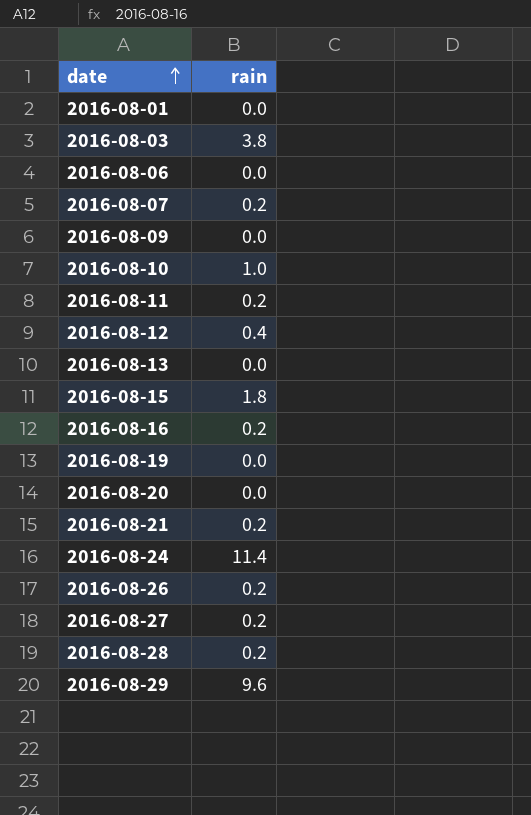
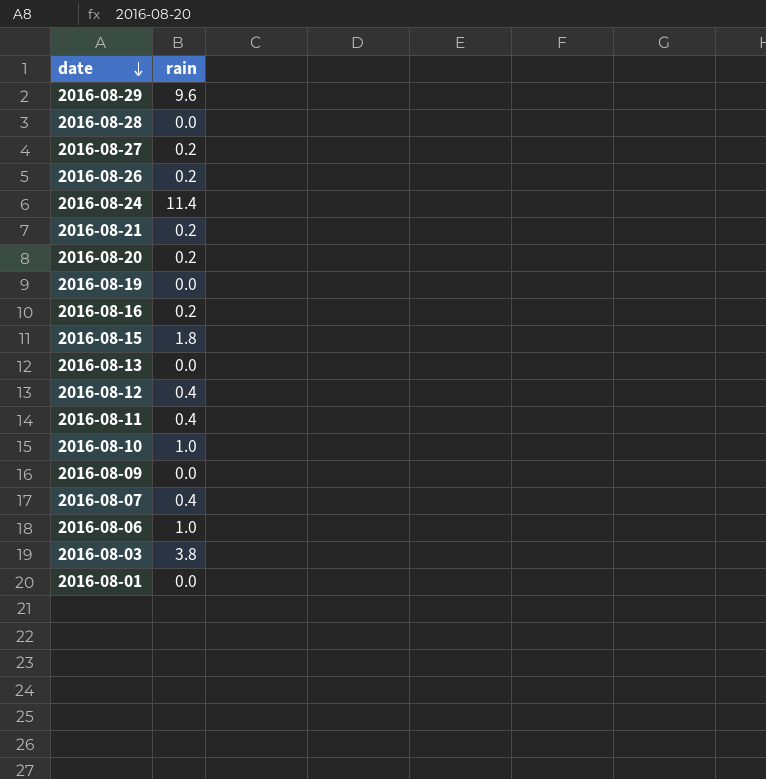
row order: date ascending -> date descending
2016-08-28 | rain: 0.2 -> 0.0
2016-08-20 | rain: 0.0 -> 0.2
2016-08-11 | rain: 0.2 -> 0.4
2016-08-07 | rain: 0.2 -> 0.4
2016-08-06 | rain: 0.0 -> 1.0

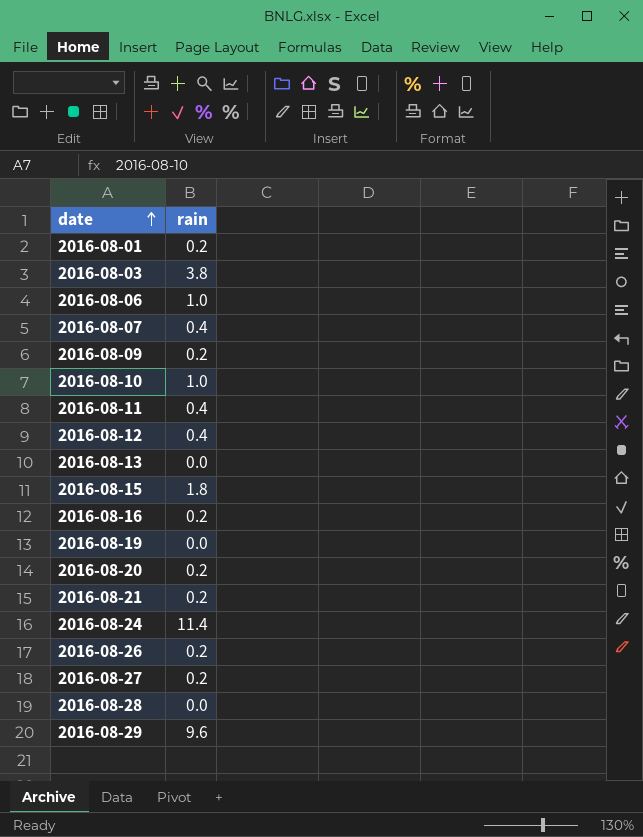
row order: date descending -> date ascending
2016-08-01 | rain: 0.0 -> 0.2
2016-08-09 | rain: 0.0 -> 0.2

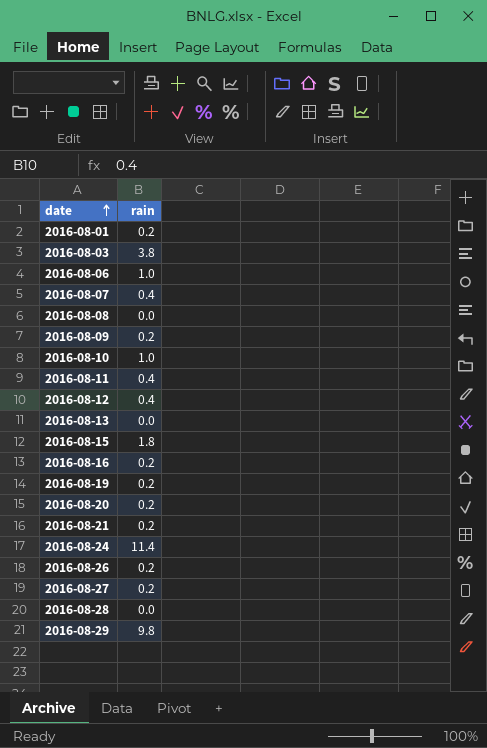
row 2016-08-08: none -> 0.0
2016-08-19 | rain: 0.0 -> 0.2
2016-08-29 | rain: 9.6 -> 9.8

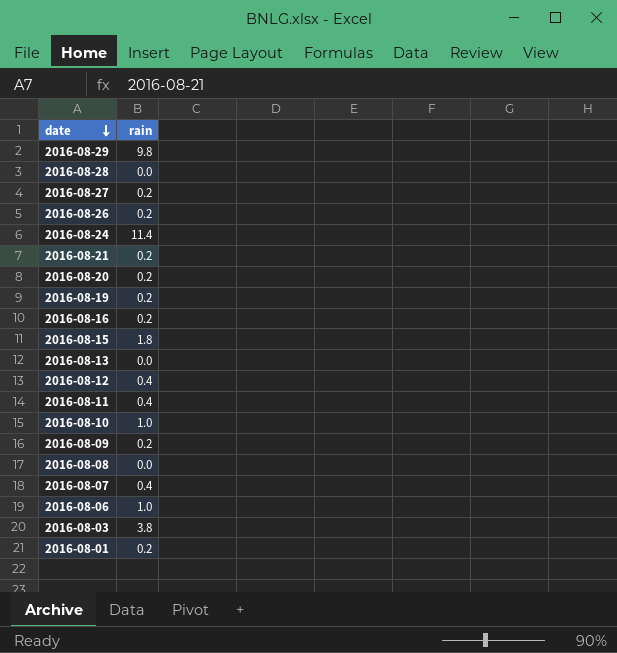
row order: date ascending -> date descending

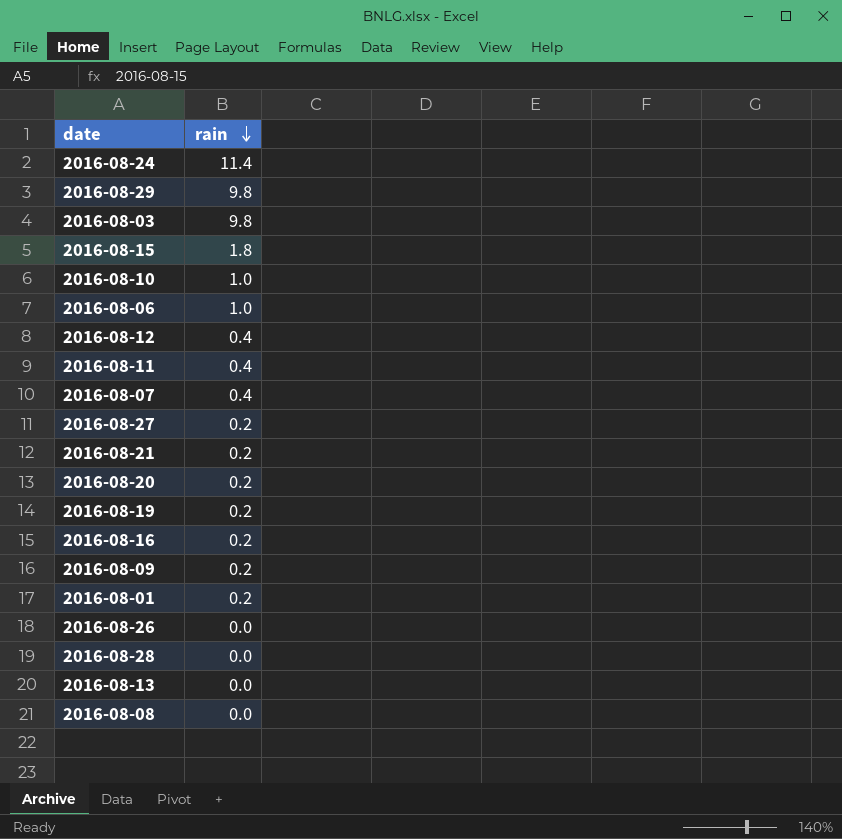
row order: date descending -> rain descending
2016-08-03 | rain: 3.8 -> 9.8
2016-08-26 | rain: 0.2 -> 0.0

